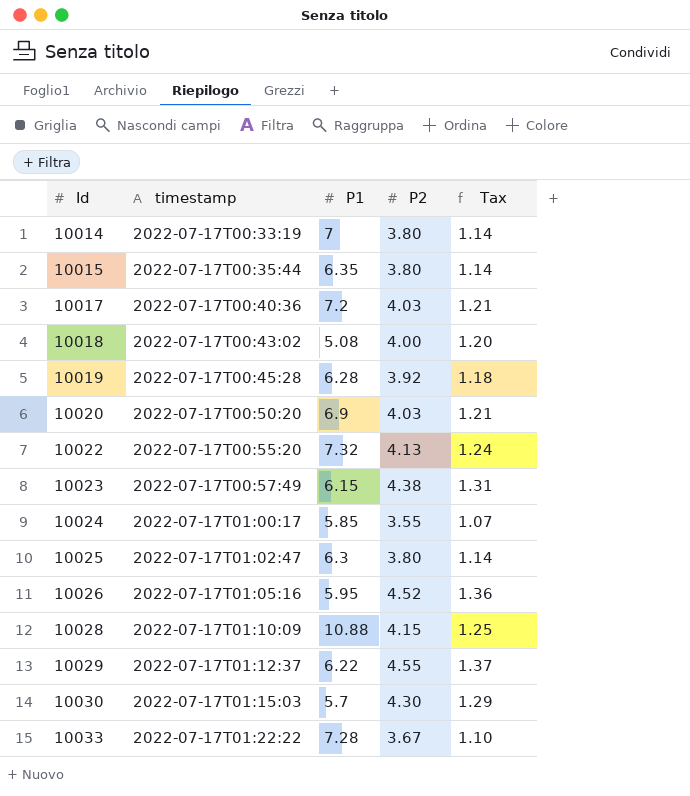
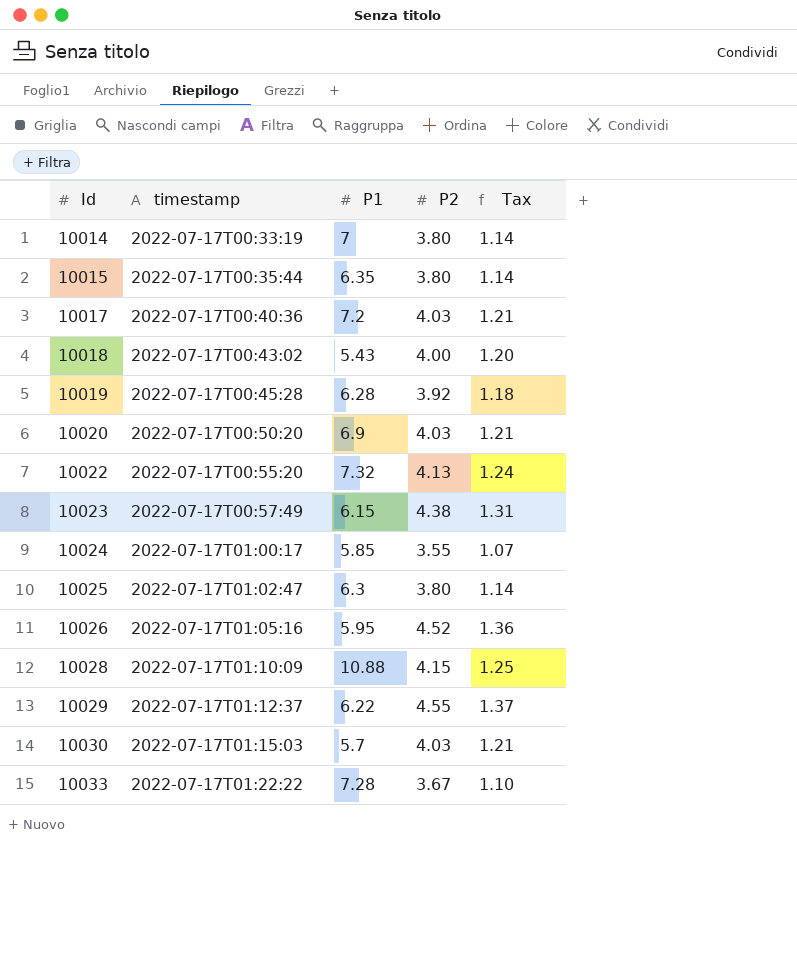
10018 | P1: 5.08 -> 5.43
10030 | P2: 4.30 -> 4.03
10030 | Tax: 1.29 -> 1.21

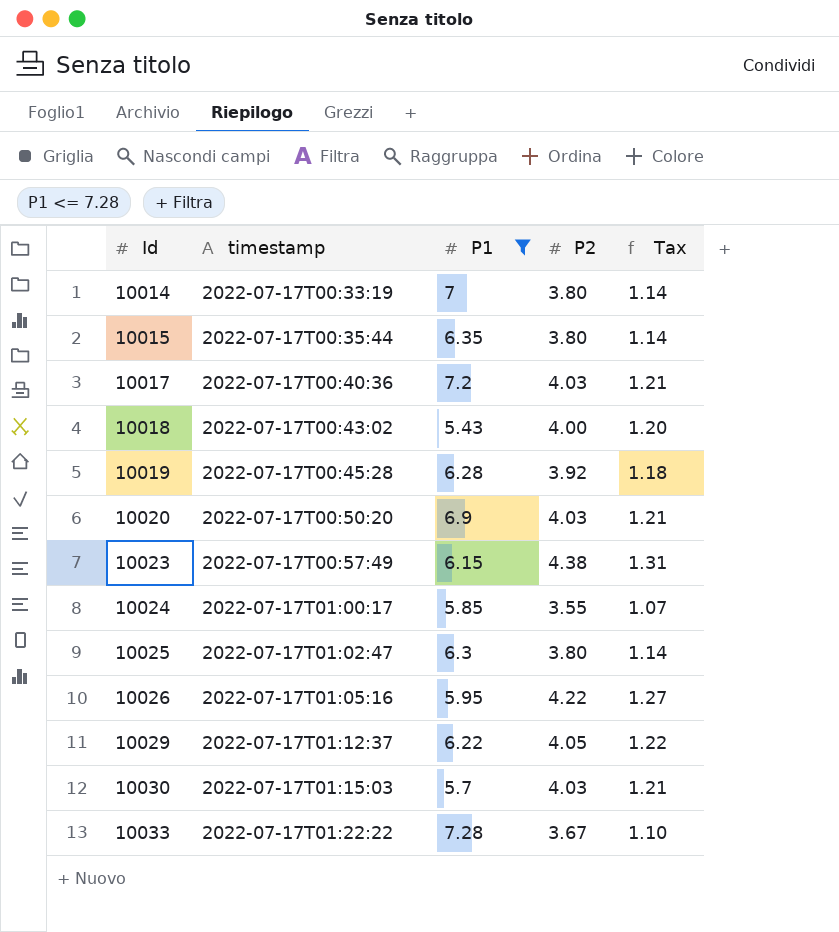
filter: none -> P1 <= 7.28
10026 | P2: 4.52 -> 4.22
10026 | Tax: 1.36 -> 1.27
10029 | P2: 4.55 -> 4.05
10029 | Tax: 1.37 -> 1.22

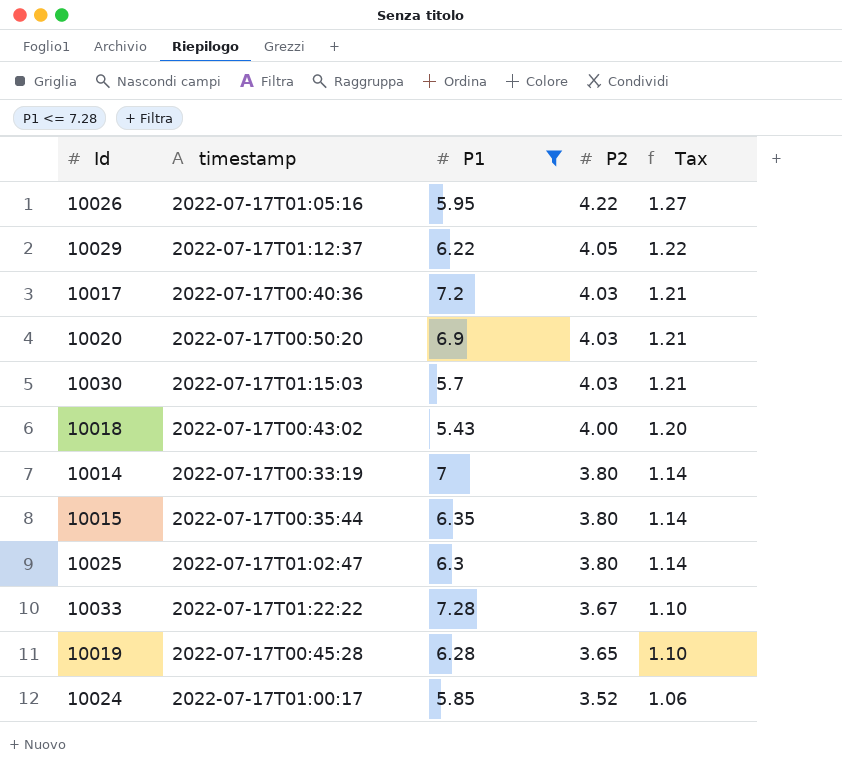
row order: Id ascending -> P2 descending
row 10023: 2022-07-17T00:57:49 | 6.15 | 4.38 | 1.31 -> none
10019 | P2: 3.92 -> 3.65
10019 | Tax: 1.18 -> 1.10
10024 | P2: 3.55 -> 3.52
10024 | Tax: 1.07 -> 1.06

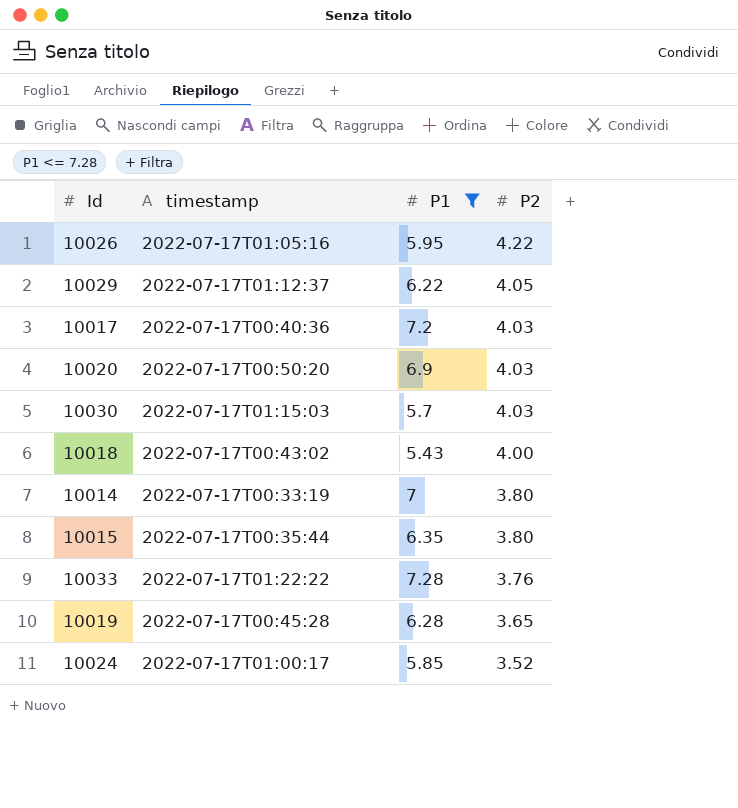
column Tax | formula: [P2] * 0.3 -> none
row 10025: 2022-07-17T01:02:47 | 6.3 | 3.80 | 1.14 -> none
10033 | P2: 3.67 -> 3.76

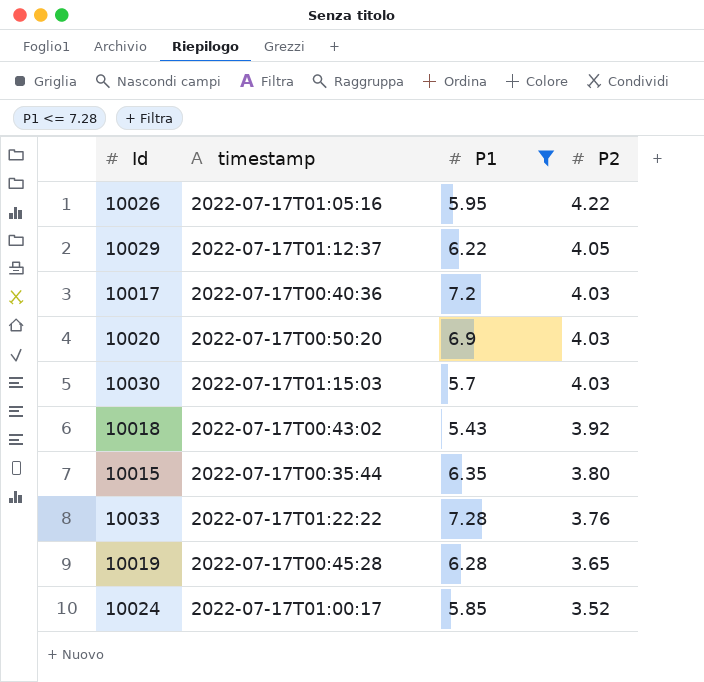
row 10014: 2022-07-17T00:33:19 | 7 | 3.80 -> none
10018 | P2: 4.00 -> 3.92

